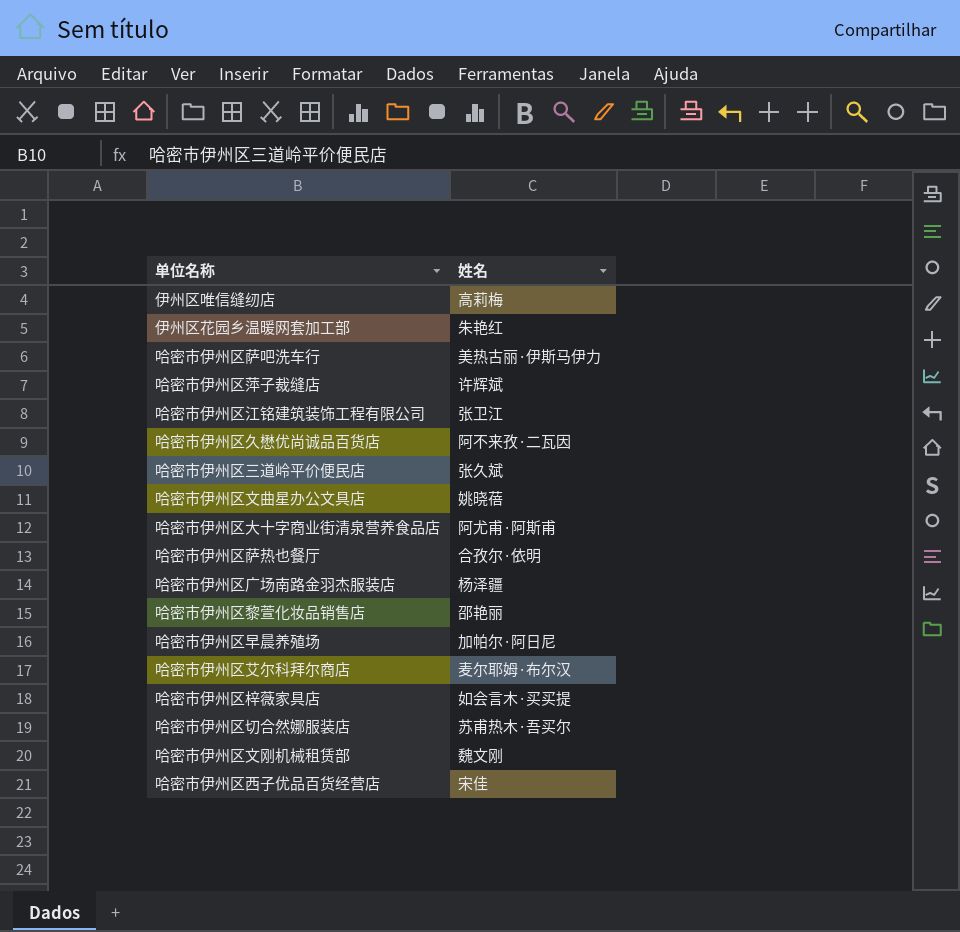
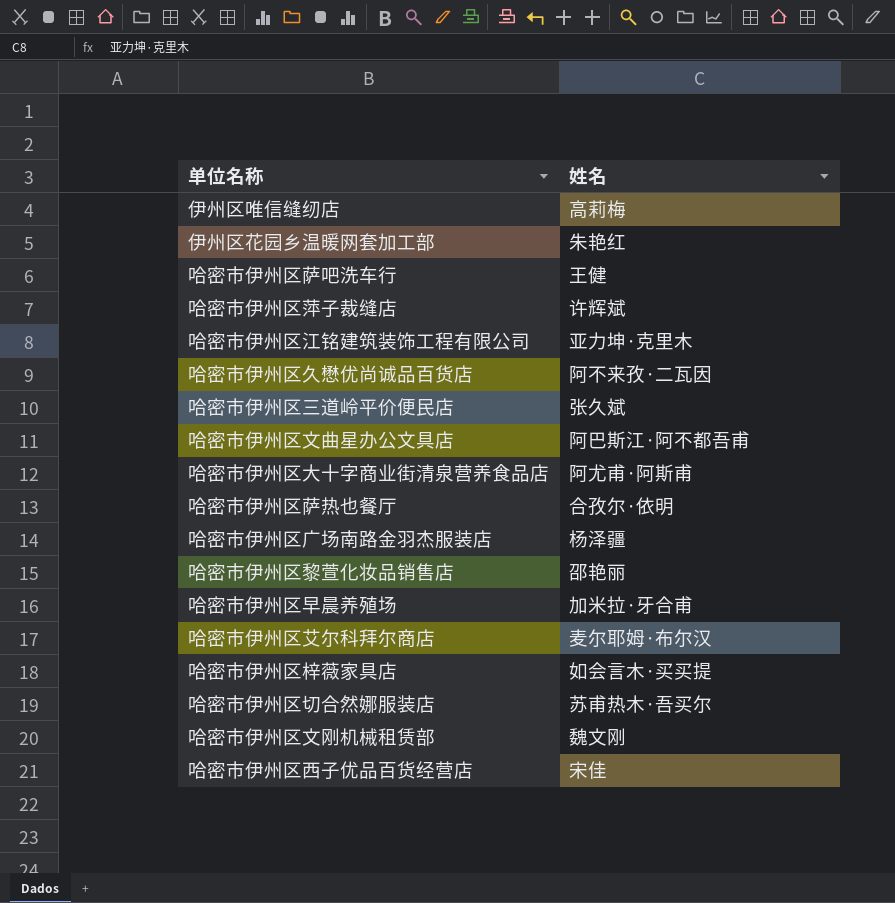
哈密市伊州区萨吧洗车行 | 姓名: 美热古丽·伊斯马伊力 -> 王健
哈密市伊州区江铭建筑装饰工程有限公司 | 姓名: 张卫江 -> 亚力坤·克里木
哈密市伊州区文曲星办公文具店 | 姓名: 姚晓蓓 -> 阿巴斯江·阿不都吾甫
哈密市伊州区早晨养殖场 | 姓名: 加帕尔·阿日尼 -> 加米拉·牙合甫

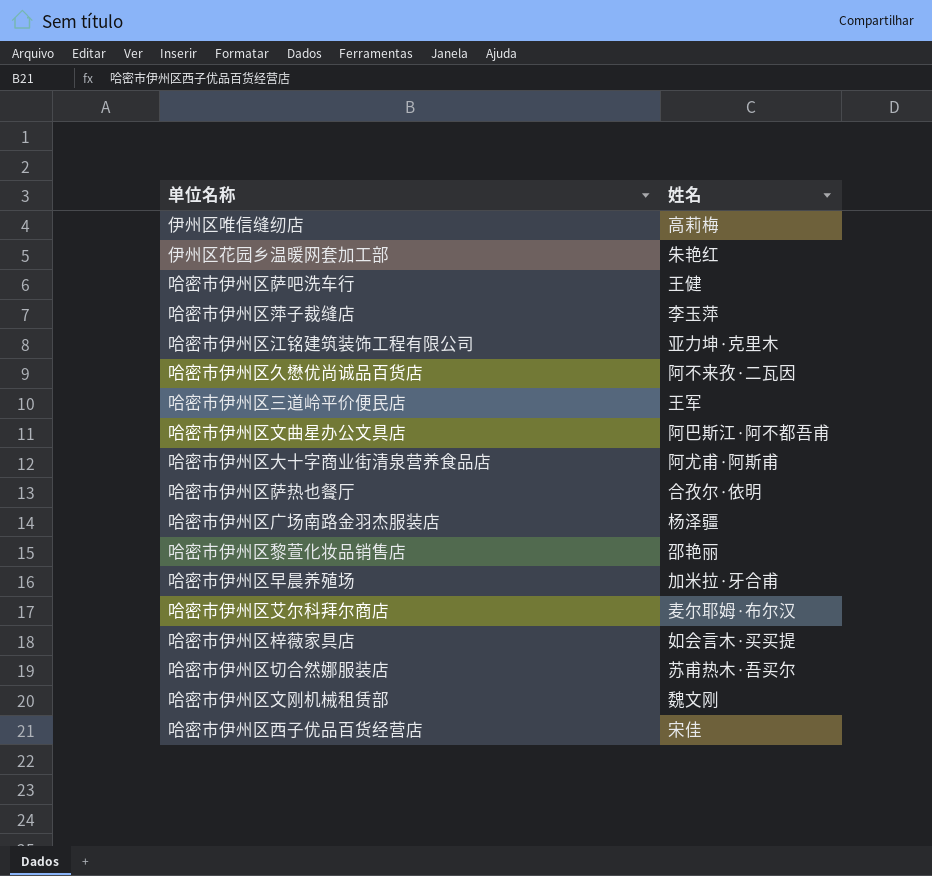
哈密市伊州区萍子裁缝店 | 姓名: 许辉斌 -> 李玉萍
哈密市伊州区三道岭平价便民店 | 姓名: 张久斌 -> 王军

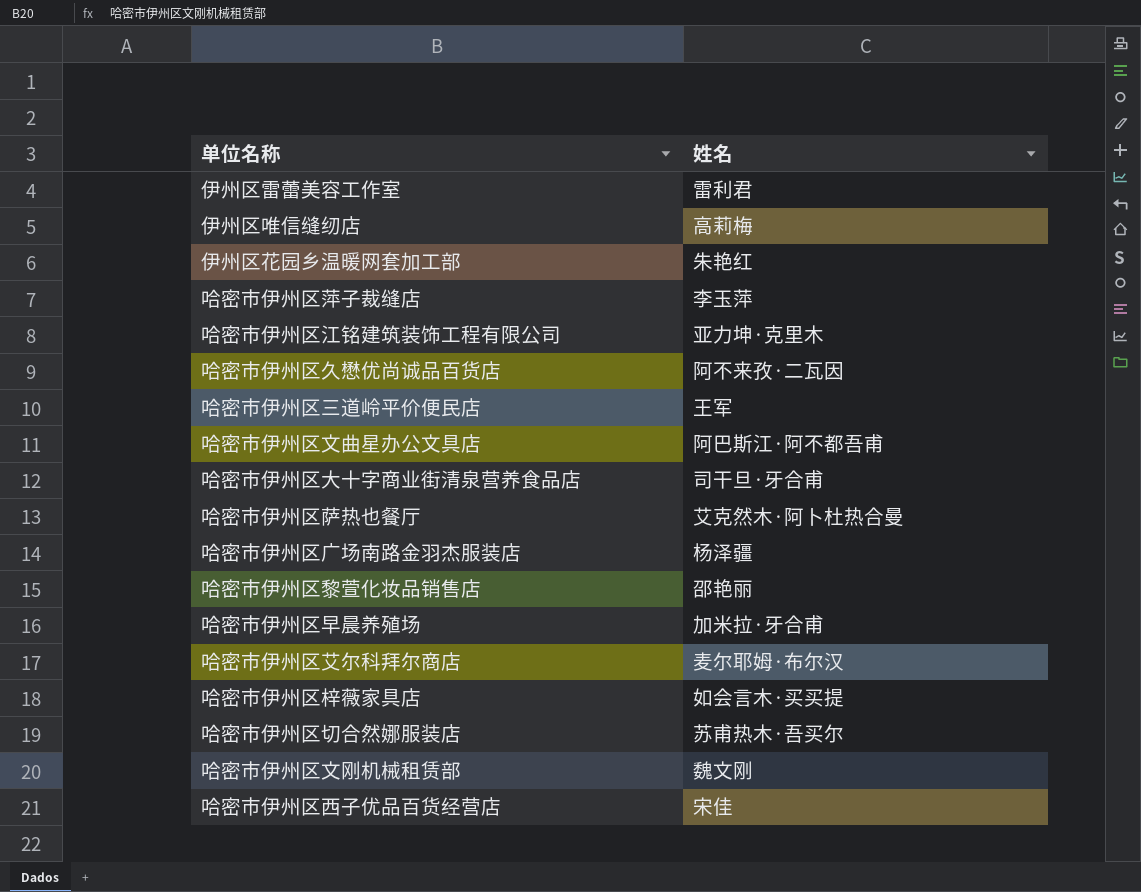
row 哈密市伊州区萨吧洗车行: 王健 -> none
row 伊州区雷蕾美容工作室: none -> 雷利君
哈密市伊州区大十字商业街清泉营养食品店 | 姓名: 阿尤甫·阿斯甫 -> 司干旦·牙合甫
哈密市伊州区萨热也餐厅 | 姓名: 合孜尔·依明 -> 艾克然木·阿卜杜热合曼

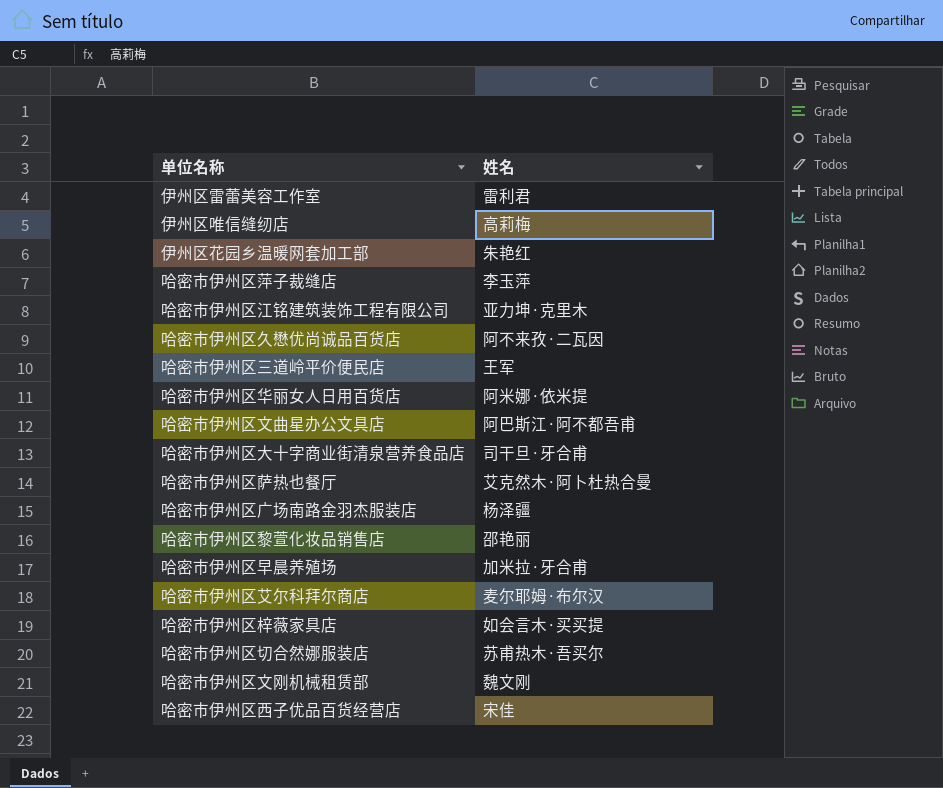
row 哈密市伊州区华丽女人日用百货店: none -> 阿米娜·依米提

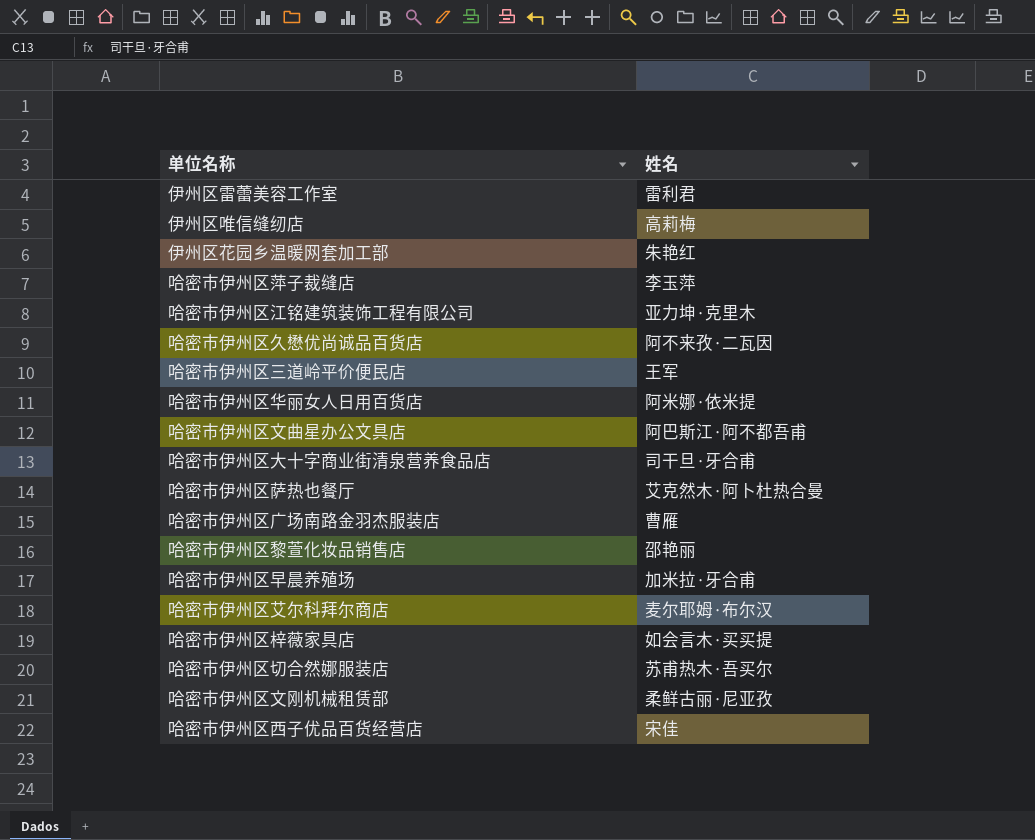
哈密市伊州区广场南路金羽杰服装店 | 姓名: 杨泽疆 -> 曹雁
哈密市伊州区文刚机械租赁部 | 姓名: 魏文刚 -> 柔鲜古丽·尼亚孜

